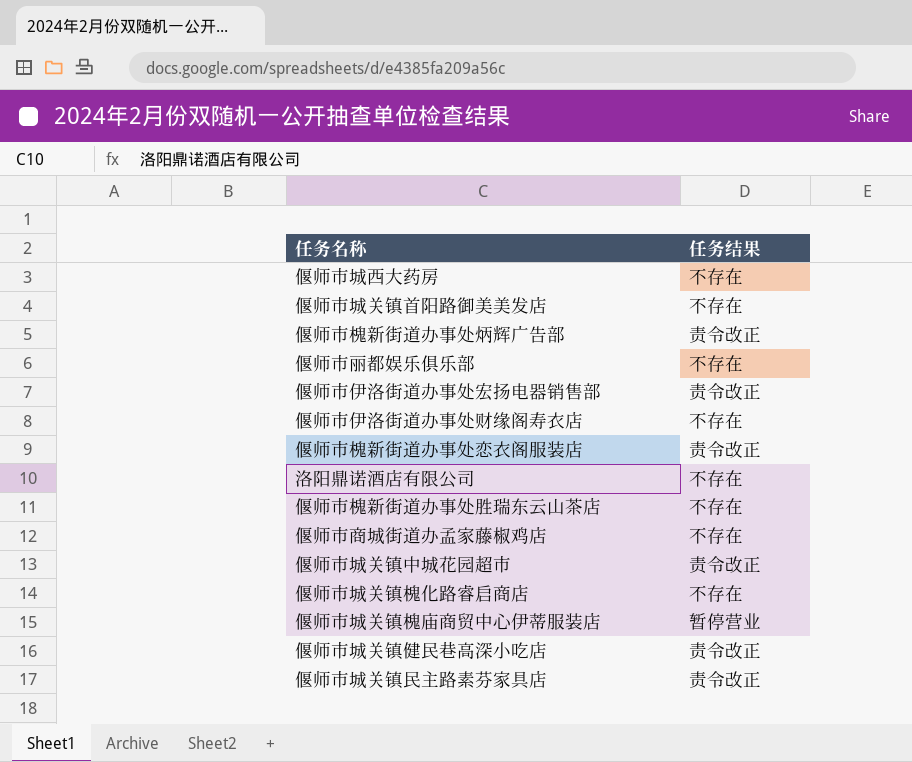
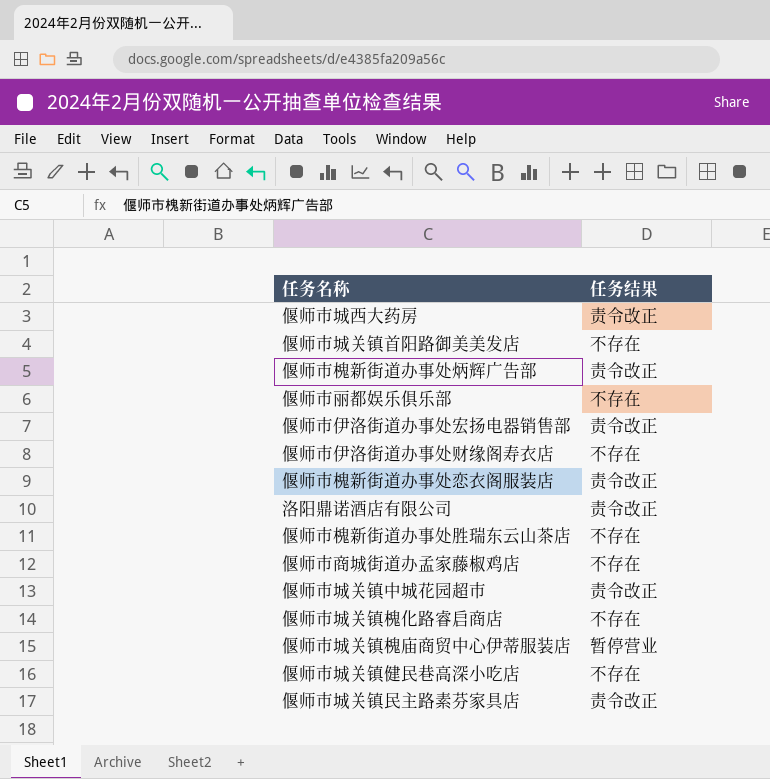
偃师市城西大药房 | 任务结果: 不存在 -> 责令改正
洛阳鼎诺酒店有限公司 | 任务结果: 不存在 -> 责令改正
偃师市城关镇健民巷高深小吃店 | 任务结果: 责令改正 -> 不存在

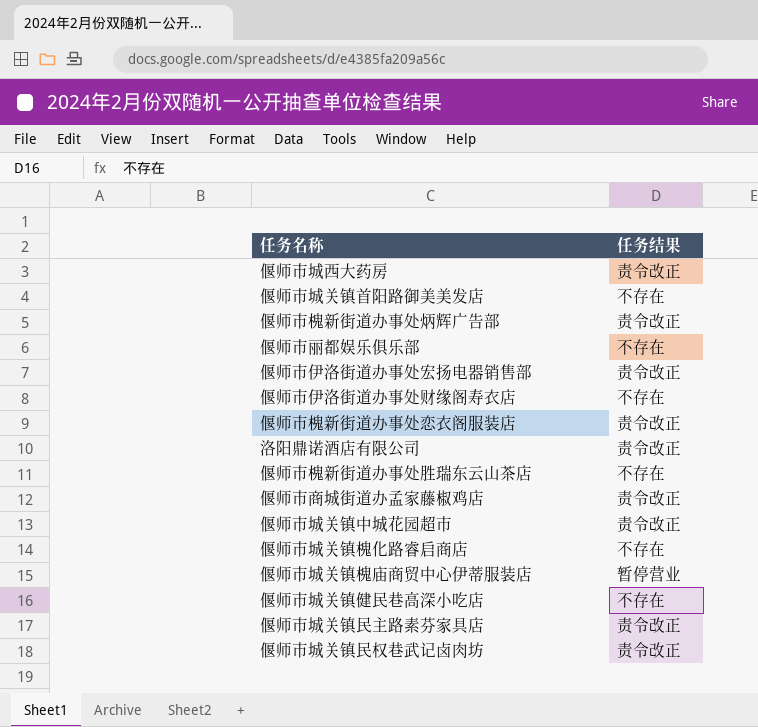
偃师市商城街道办孟家藤椒鸡店 | 任务结果: 不存在 -> 责令改正
row 偃师市城关镇民权巷武记卤肉坊: none -> 责令改正

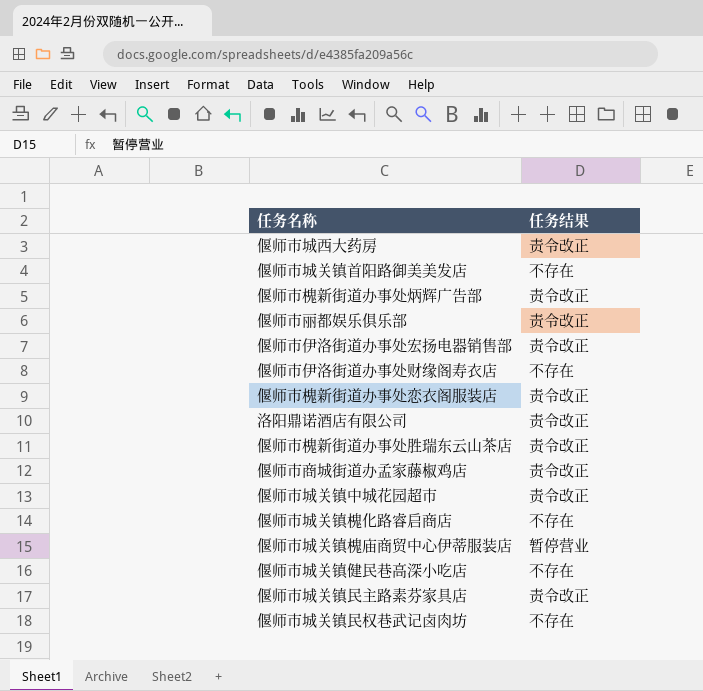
偃师市丽都娱乐俱乐部 | 任务结果: 不存在 -> 责令改正
偃师市槐新街道办事处胜瑞东云山茶店 | 任务结果: 不存在 -> 责令改正
偃师市城关镇民权巷武记卤肉坊 | 任务结果: 责令改正 -> 不存在

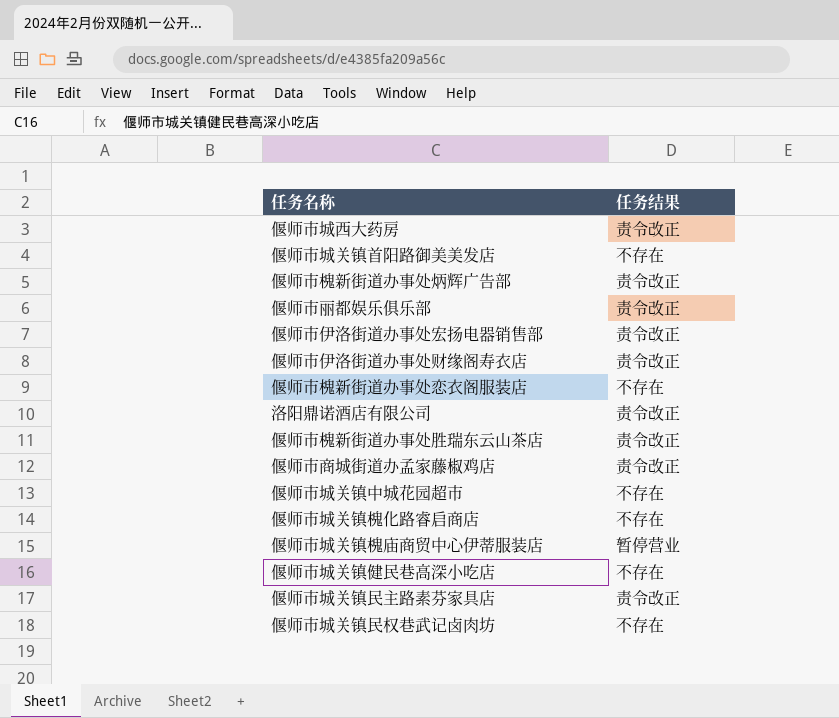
偃师市伊洛街道办事处财缘阁寿衣店 | 任务结果: 不存在 -> 责令改正
偃师市槐新街道办事处恋衣阁服装店 | 任务结果: 责令改正 -> 不存在
偃师市城关镇中城花园超市 | 任务结果: 责令改正 -> 不存在

